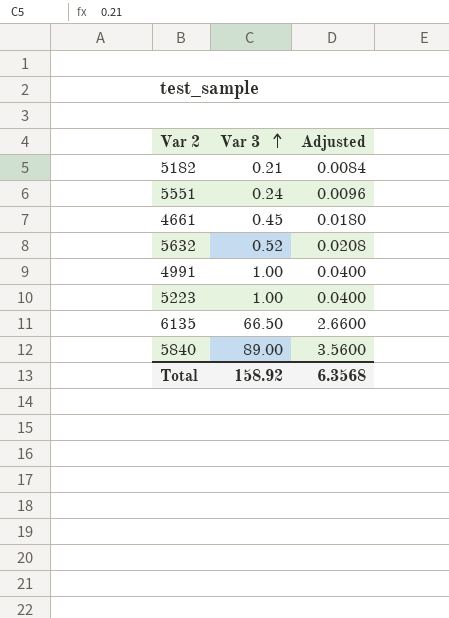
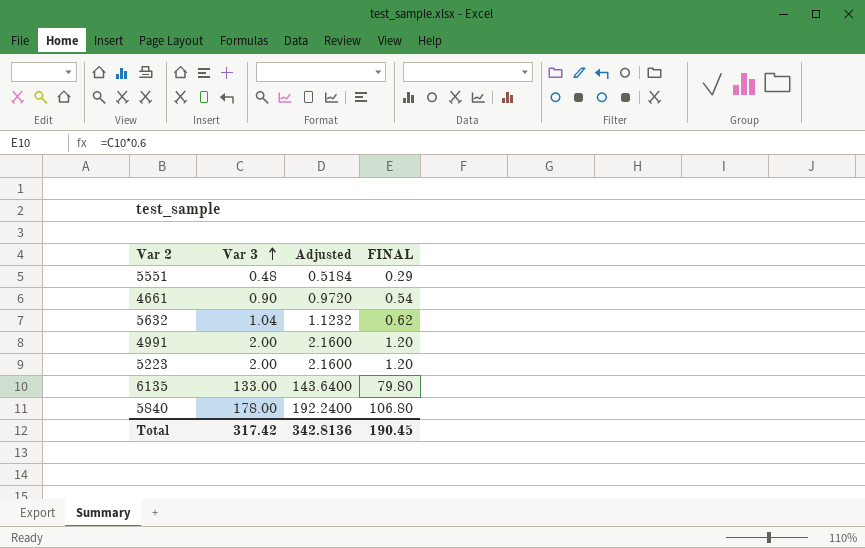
column Adjusted | formula: [Var 3] * 0.04 -> [Var 3] * 1.08
column FINAL | formula: none -> [Var 3] * 0.6
row 5182: 0.21 | 0.0084 -> none
5551 | Var 3: 0.24 -> 0.48
4661 | Var 3: 0.45 -> 0.90
5632 | Var 3: 0.52 -> 1.04
4991 | Var 3: 1.00 -> 2.00
5223 | Var 3: 1.00 -> 2.00
6135 | Var 3: 66.50 -> 133.00
5840 | Var 3: 89.00 -> 178.00
Total | Var 3: 158.92 -> 317.42
Total | Adjusted: 6.3568 -> 342.8136

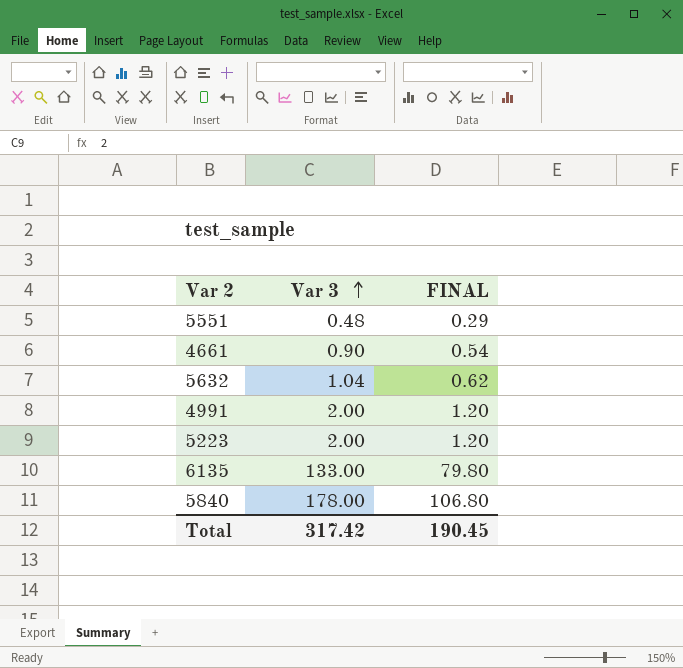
column Adjusted | formula: [Var 3] * 1.08 -> none

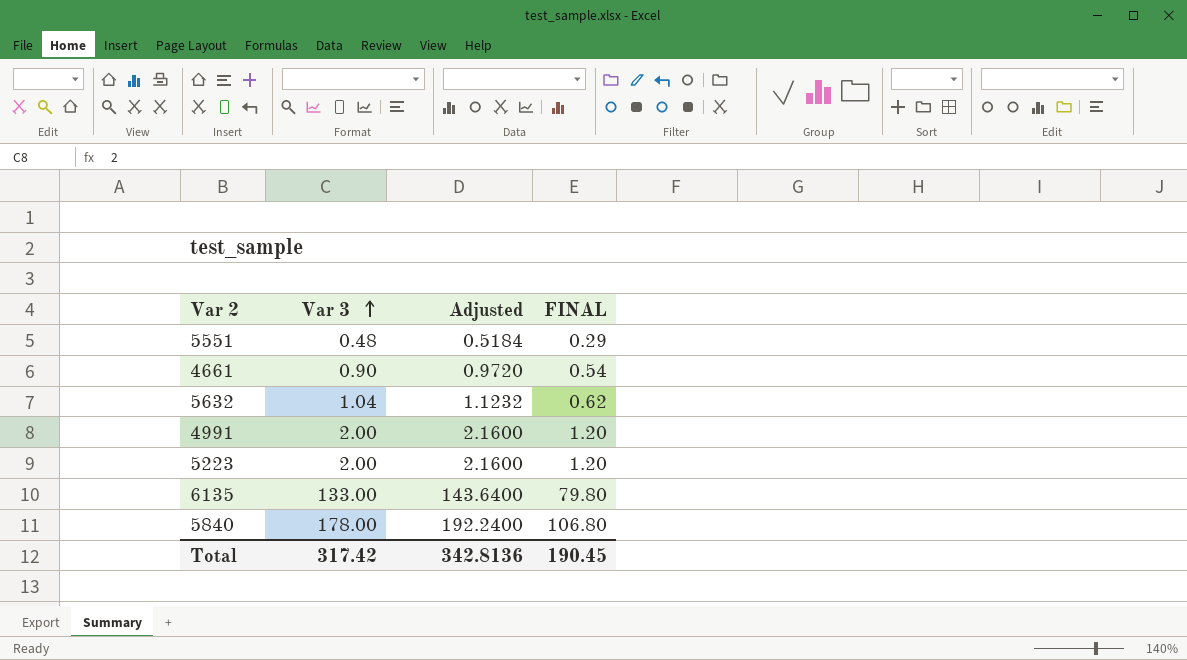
column Adjusted | formula: none -> [Var 3] * 1.08

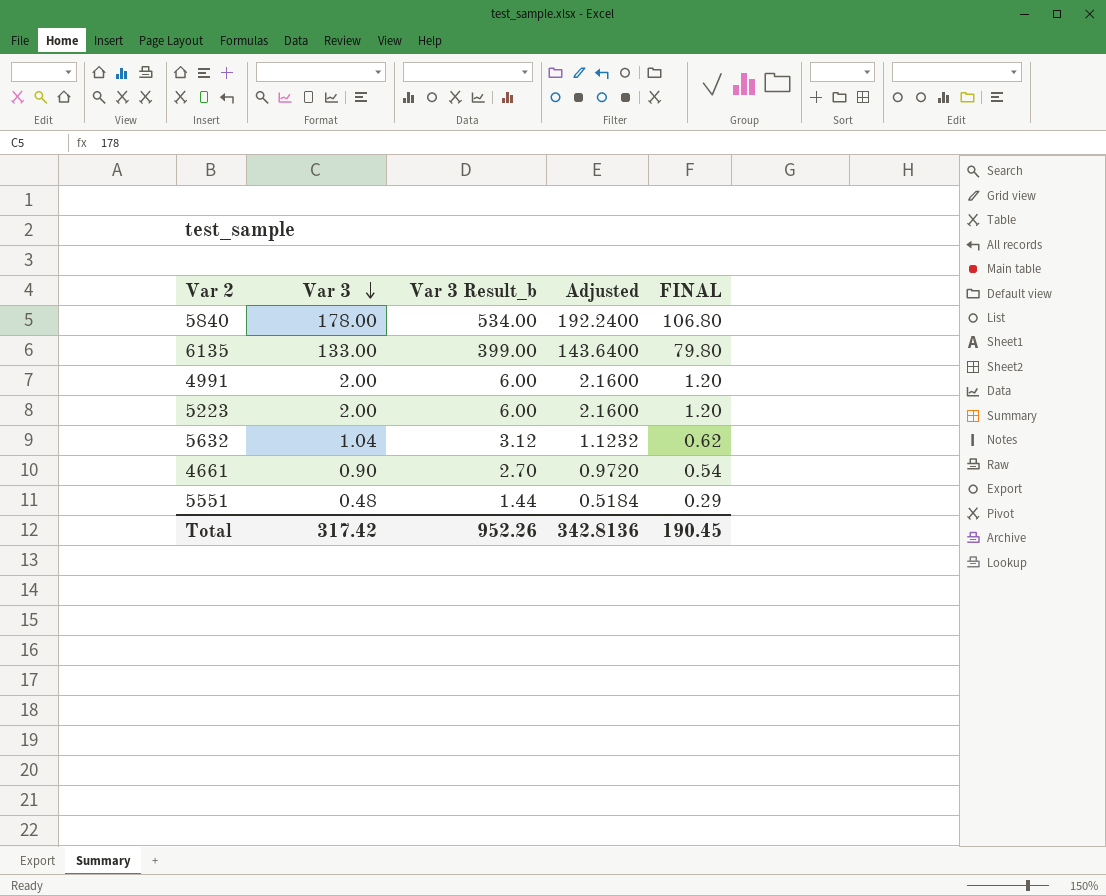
row order: Var 3 ascending -> Var 3 descending
column Var 3 Result_b | formula: none -> [Var 3] * 3

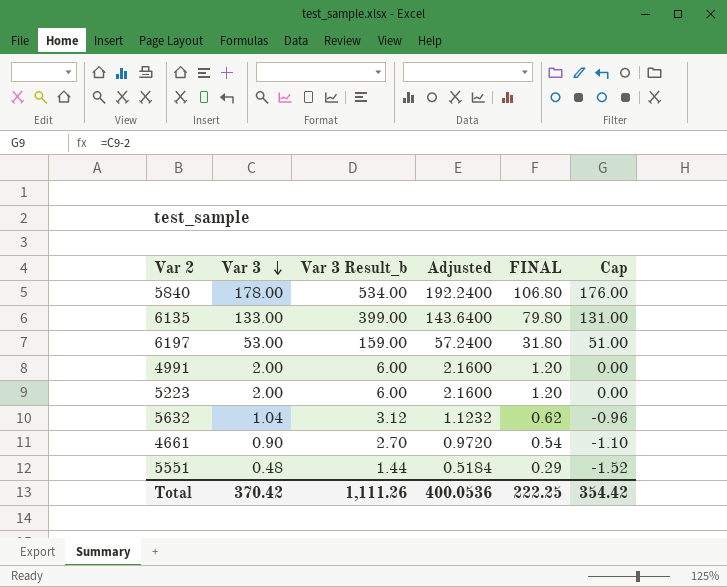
column Cap | formula: none -> [Var 3] - 2
row 6197: none -> 53.00 | 159.00 | 57.2400 | 31.80 | 51.00
Total | Var 3: 317.42 -> 370.42
Total | Var 3 Result_b: 952.26 -> 1,111.26
Total | Adjusted: 342.8136 -> 400.0536
Total | FINAL: 190.45 -> 222.25

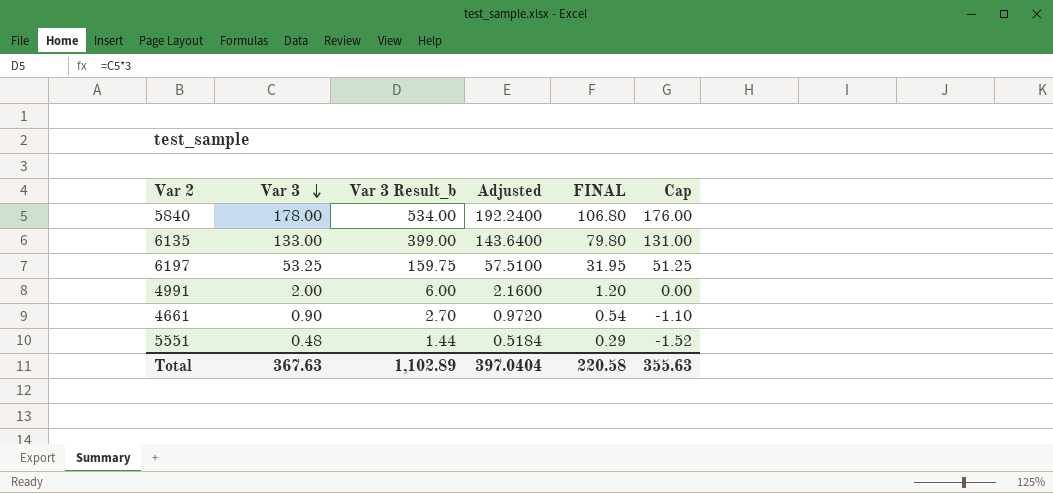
row 5223: 2.00 | 6.00 | 2.1600 | 1.20 | 0.00 -> none
row 5632: 1.04 | 3.12 | 1.1232 | 0.62 | -0.96 -> none
6197 | Var 3: 53.00 -> 53.25
6197 | Var 3 Result_b: 159.00 -> 159.75
6197 | Adjusted: 57.2400 -> 57.5100
6197 | FINAL: 31.80 -> 31.95
6197 | Cap: 51.00 -> 51.25
Total | Var 3: 370.42 -> 367.63
Total | Var 3 Result_b: 1,111.26 -> 1,102.89
Total | Adjusted: 400.0536 -> 397.0404
Total | FINAL: 222.25 -> 220.58
Total | Cap: 354.42 -> 355.63

